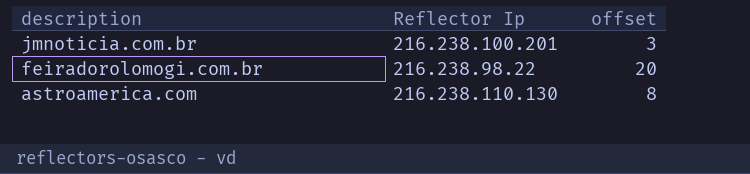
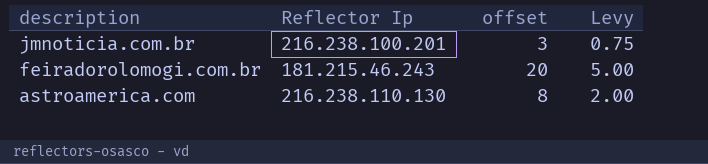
column Levy | formula: none -> [offset] * 0.25
feiradorolomogi.com.br | Reflector Ip: 216.238.98.22 -> 181.215.46.243

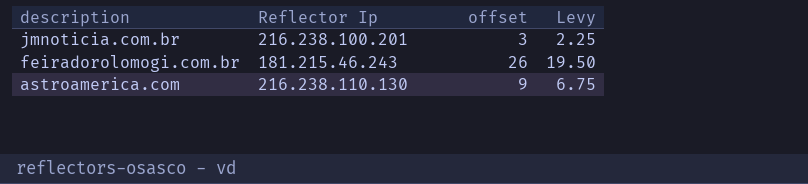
column Levy | formula: [offset] * 0.25 -> [offset] * 0.75
feiradorolomogi.com.br | offset: 20 -> 26
astroamerica.com | offset: 8 -> 9

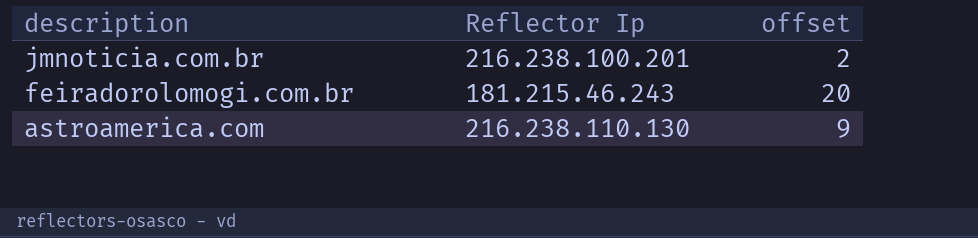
column Levy | formula: [offset] * 0.75 -> none
jmnoticia.com.br | offset: 3 -> 2
feiradorolomogi.com.br | offset: 26 -> 20

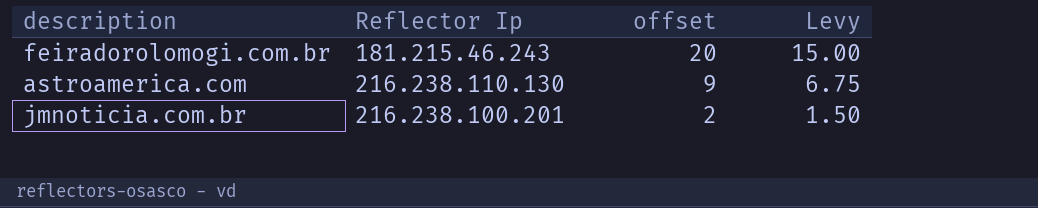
row order: description descending -> offset descending
column Levy | formula: none -> [offset] * 0.75

